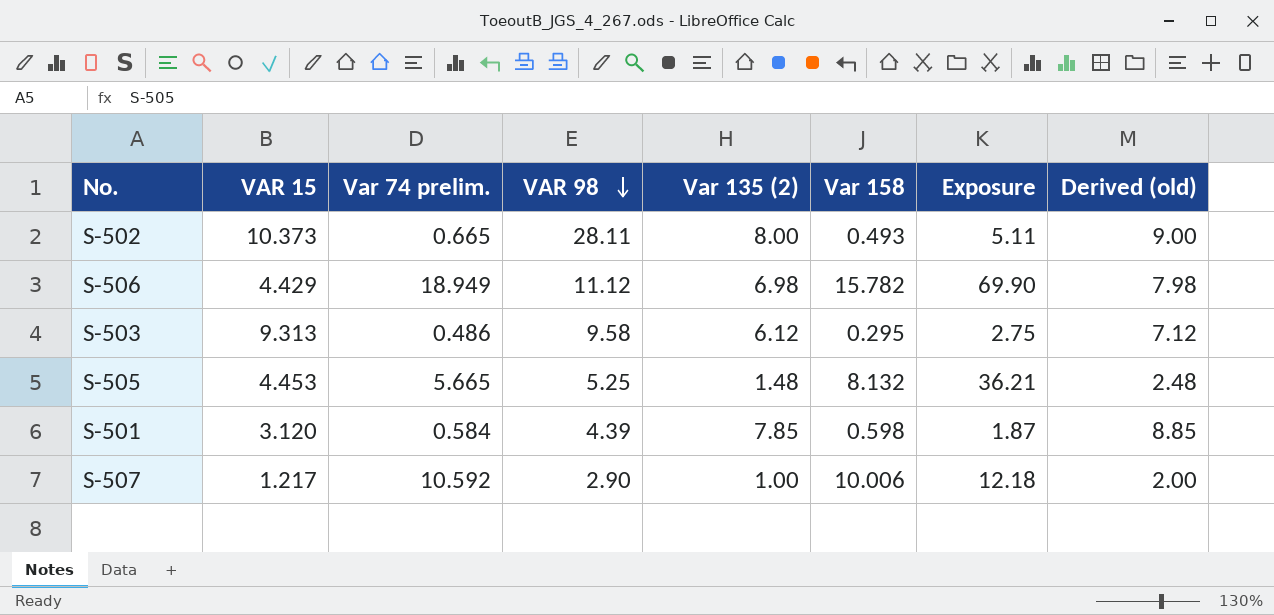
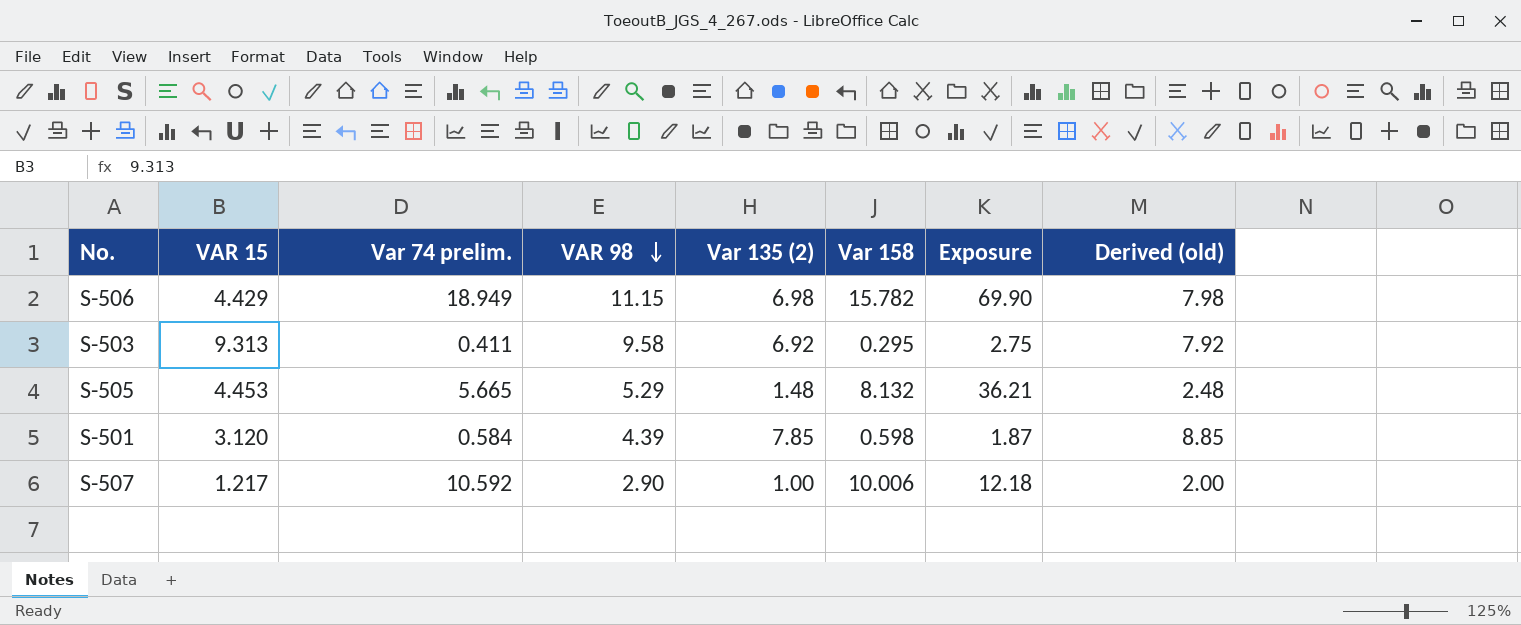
row S-502: 10.373 | 0.665 | 28.11 | 8.00 | 0.493 | 5.11 | 9.00 -> none
S-506 | VAR 98: 11.12 -> 11.15
S-503 | Var 74 prelim.: 0.486 -> 0.411
S-503 | Var 135 (2): 6.12 -> 6.92
S-503 | Derived (old): 7.12 -> 7.92
S-505 | VAR 98: 5.25 -> 5.29

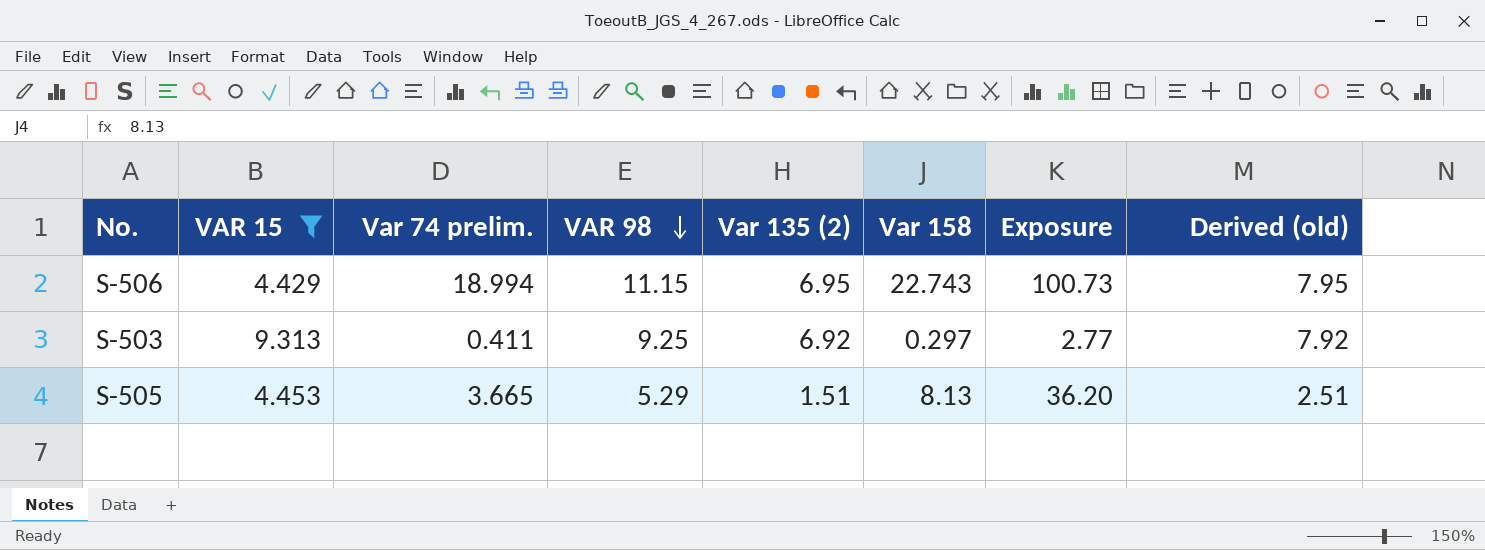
filter: none -> VAR 15 >= 4.429
S-506 | Var 74 prelim.: 18.949 -> 18.994
S-506 | Var 135 (2): 6.98 -> 6.95
S-506 | Var 158: 15.782 -> 22.743
S-506 | Exposure: 69.90 -> 100.73
S-506 | Derived (old): 7.98 -> 7.95
S-503 | VAR 98: 9.58 -> 9.25
S-503 | Var 158: 0.295 -> 0.297
S-503 | Exposure: 2.75 -> 2.77
S-505 | Var 74 prelim.: 5.665 -> 3.665
S-505 | Var 135 (2): 1.48 -> 1.51
S-505 | Var 158: 8.132 -> 8.13
S-505 | Exposure: 36.21 -> 36.20
S-505 | Derived (old): 2.48 -> 2.51

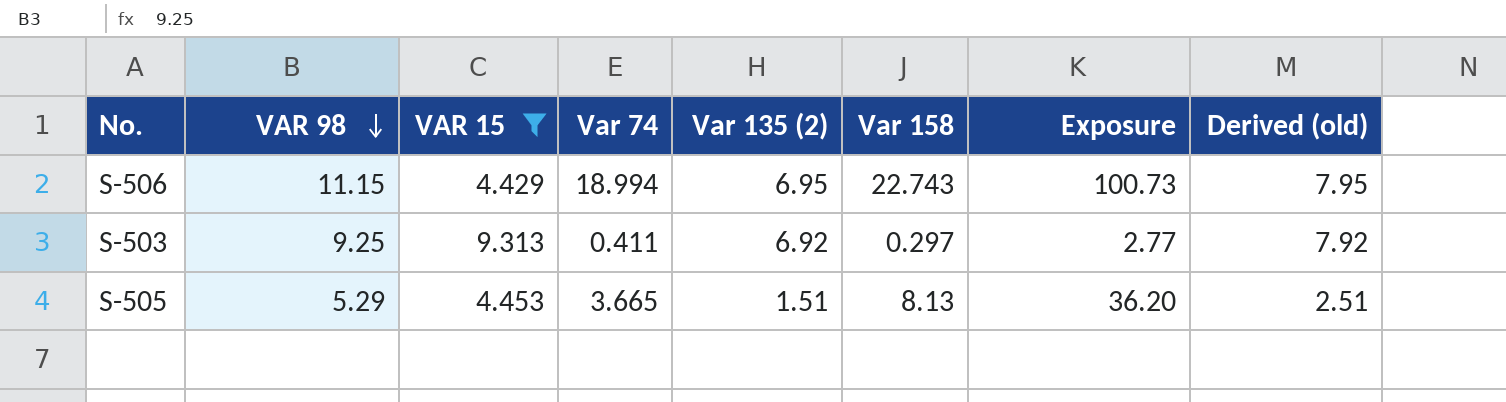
column VAR 98 | position: 4 -> 2
column name: Var 74 prelim. -> Var 74

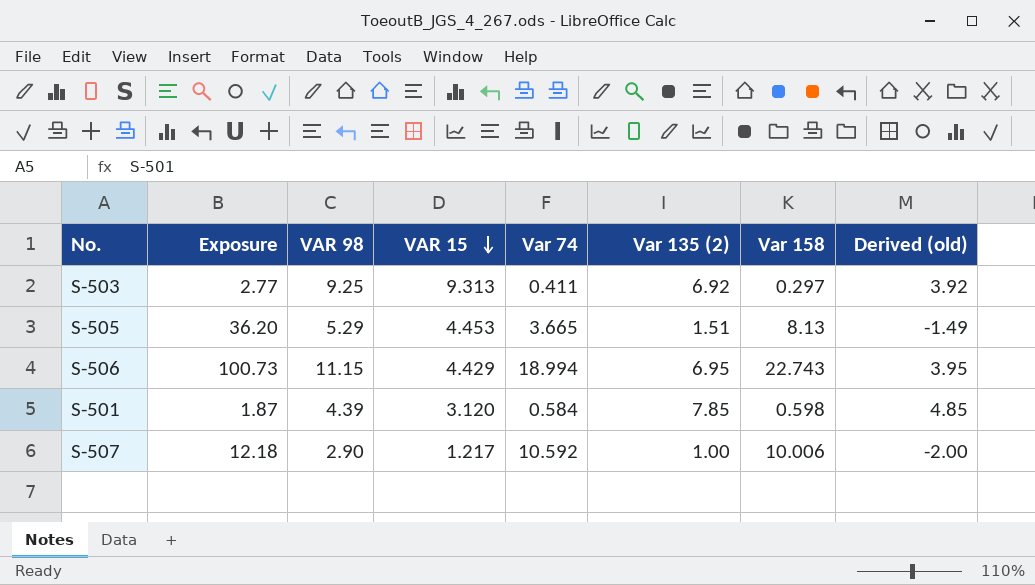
filter: VAR 15 >= 4.429 -> none
row order: VAR 98 descending -> VAR 15 descending
column Exposure | position: 7 -> 2
column Derived (old) | formula: [Var 135 (2)] + 1 -> [Var 135 (2)] - 3

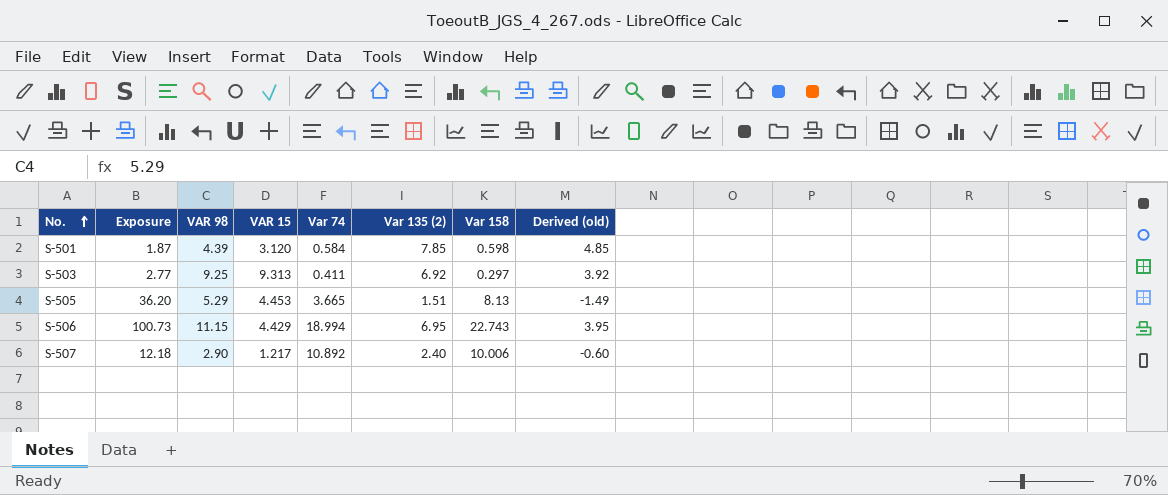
row order: VAR 15 descending -> No. ascending
S-507 | Var 74: 10.592 -> 10.892
S-507 | Var 135 (2): 1.00 -> 2.40
S-507 | Derived (old): -2.00 -> -0.60

